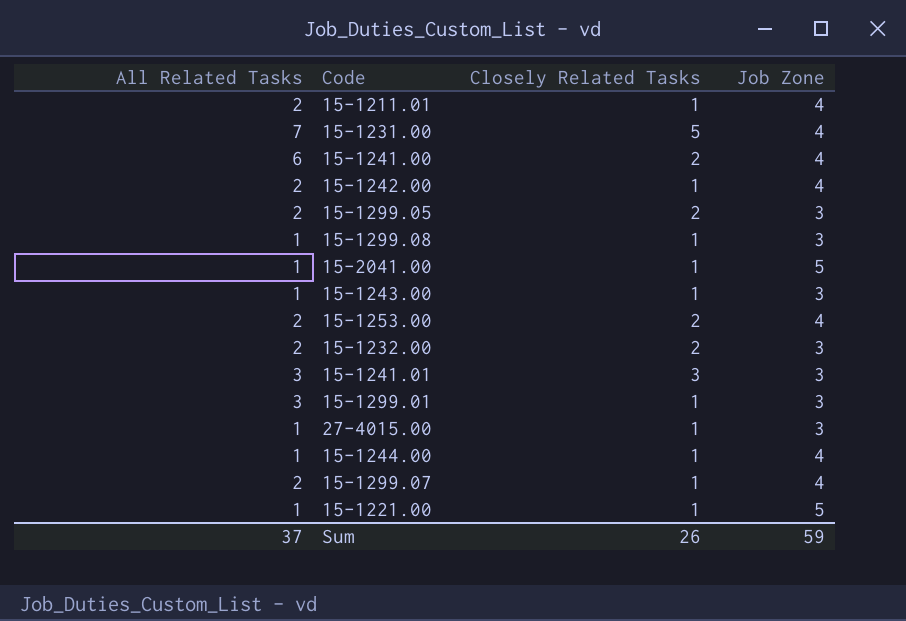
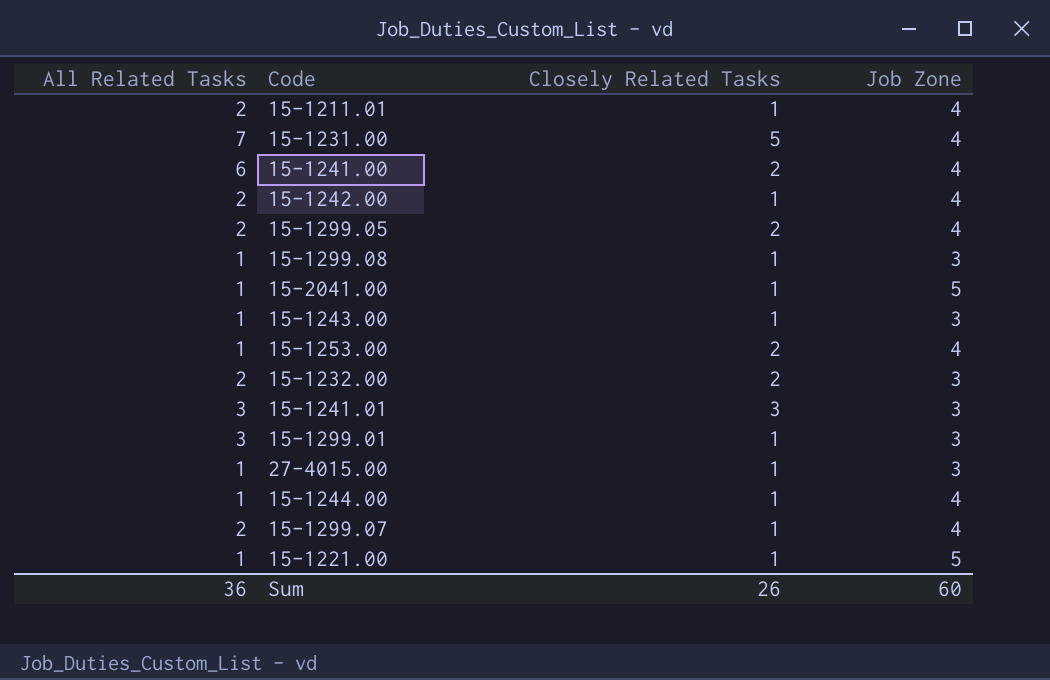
15-1299.05 | Job Zone: 3 -> 4
15-1253.00 | All Related Tasks: 2 -> 1
Sum | All Related Tasks: 37 -> 36
Sum | Job Zone: 59 -> 60

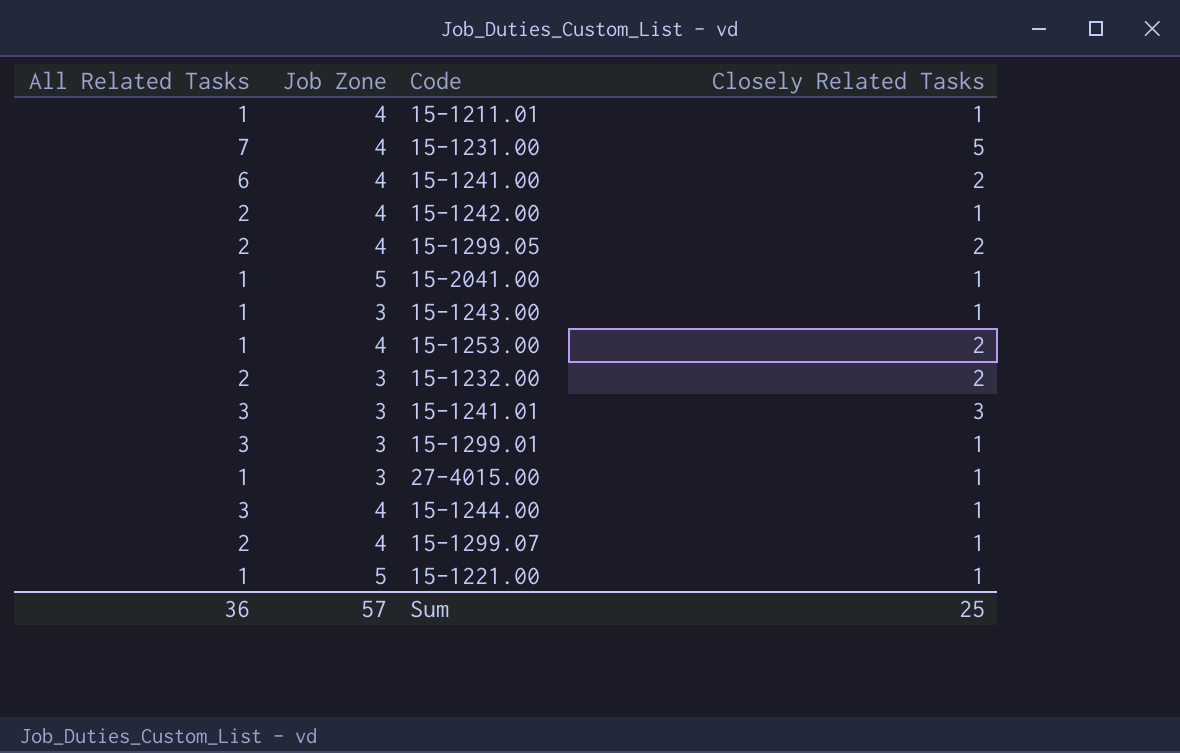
column Job Zone | position: 4 -> 2
row 15-1299.08: 1 | 1 | 3 -> none
15-1211.01 | All Related Tasks: 2 -> 1
15-1244.00 | All Related Tasks: 1 -> 3
Sum | Job Zone: 60 -> 57
Sum | Closely Related Tasks: 26 -> 25

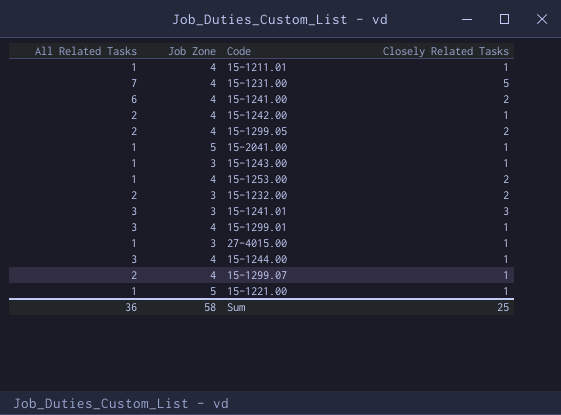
15-1299.01 | Job Zone: 3 -> 4
Sum | Job Zone: 57 -> 58

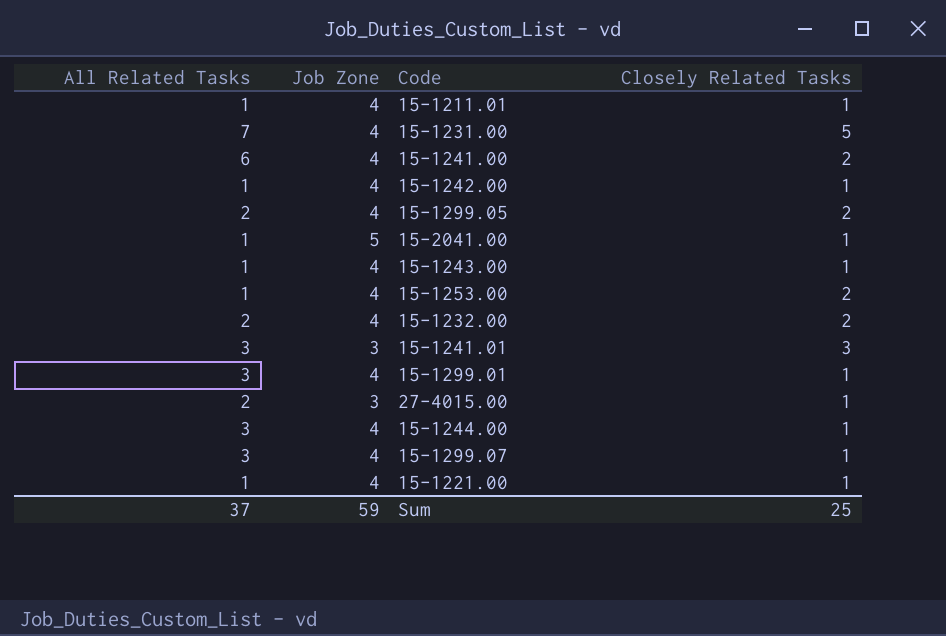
15-1242.00 | All Related Tasks: 2 -> 1
15-1243.00 | Job Zone: 3 -> 4
15-1232.00 | Job Zone: 3 -> 4
27-4015.00 | All Related Tasks: 1 -> 2
15-1299.07 | All Related Tasks: 2 -> 3
15-1221.00 | Job Zone: 5 -> 4
Sum | All Related Tasks: 36 -> 37
Sum | Job Zone: 58 -> 59

